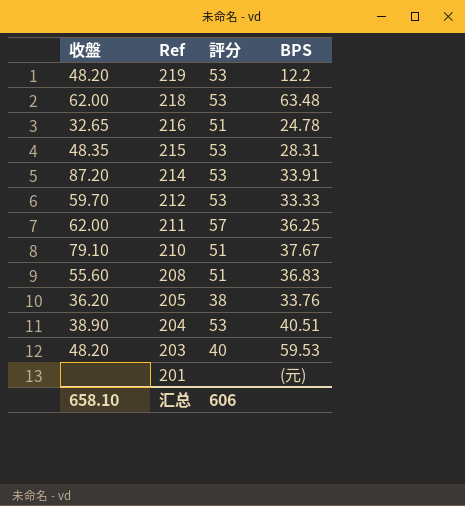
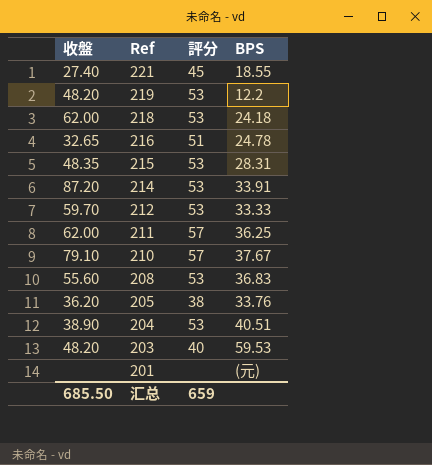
row 221: none -> 27.40 | 45 | 18.55
218 | BPS: 63.48 -> 24.18
210 | 評分: 51 -> 57
208 | 評分: 51 -> 53
汇总 | 收盤: 658.10 -> 685.50
汇总 | 評分: 606 -> 659

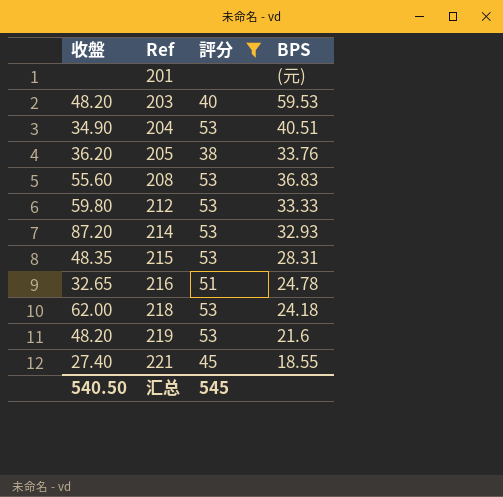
filter: none -> 評分 != 57
row order: Ref descending -> Ref ascending
204 | 收盤: 38.90 -> 34.90
212 | 收盤: 59.70 -> 59.80
214 | BPS: 33.91 -> 32.93
219 | BPS: 12.2 -> 21.6
汇总 | 收盤: 685.50 -> 540.50
汇总 | 評分: 659 -> 545

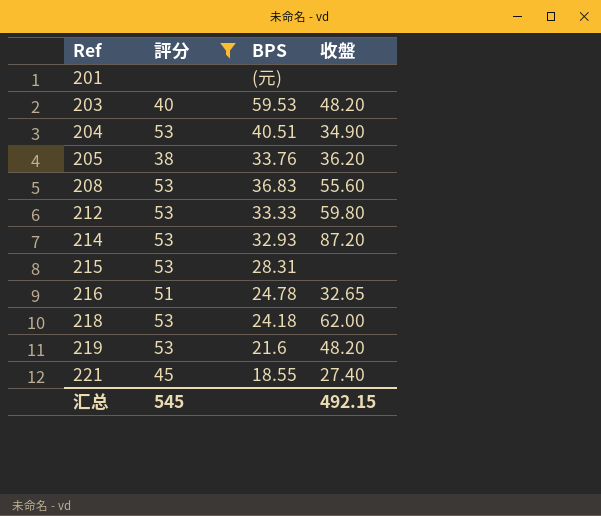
column 收盤 | position: 1 -> 4
215 | 收盤: 48.35 -> none
汇总 | 收盤: 540.50 -> 492.15

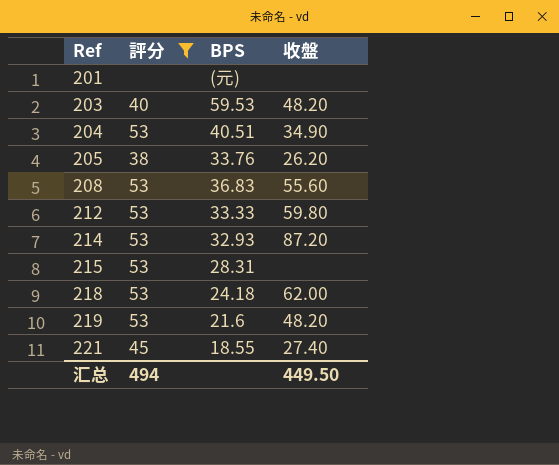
row 216: 51 | 24.78 | 32.65 -> none
205 | 收盤: 36.20 -> 26.20
汇总 | 評分: 545 -> 494
汇总 | 收盤: 492.15 -> 449.50

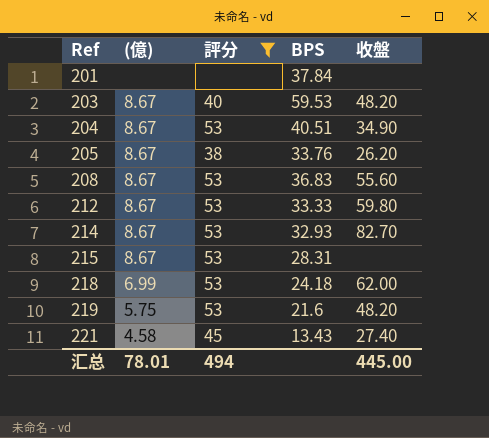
column (億) | position: none -> 2
201 | BPS: (元) -> 37.84
214 | 收盤: 87.20 -> 82.70
221 | BPS: 18.55 -> 13.43
汇总 | 收盤: 449.50 -> 445.00

